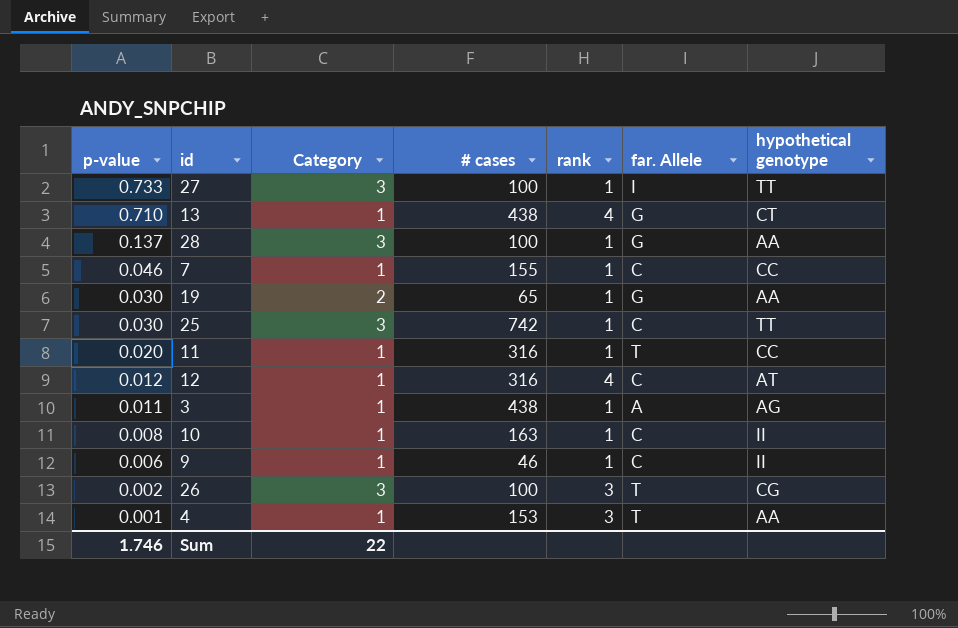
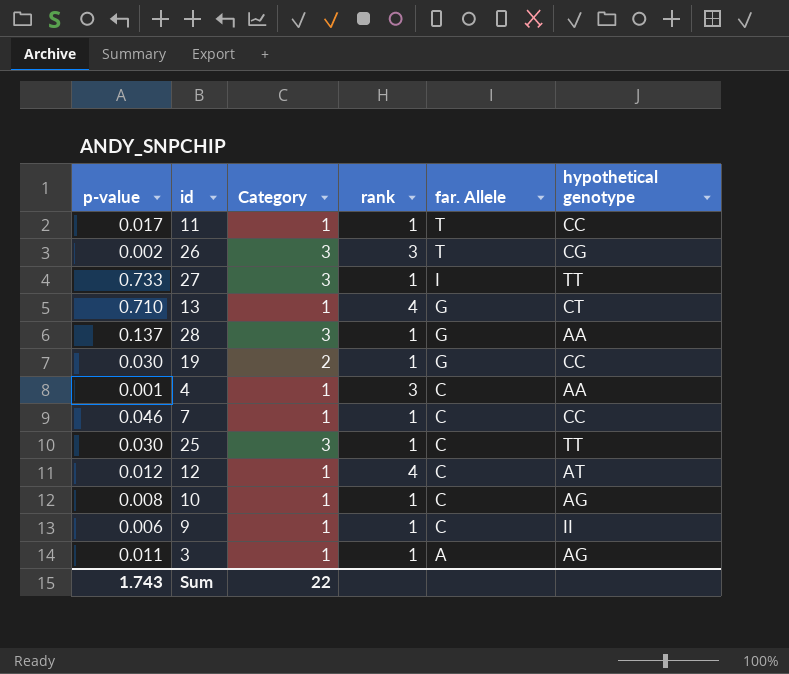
row order: p-value descending -> far. Allele descending
column # cases | position: 4 -> none
11 | p-value: 0.020 -> 0.017
19 | hypothetical genotype: AA -> CC
4 | far. Allele: T -> C
10 | hypothetical genotype: II -> AG
Sum | p-value: 1.746 -> 1.743

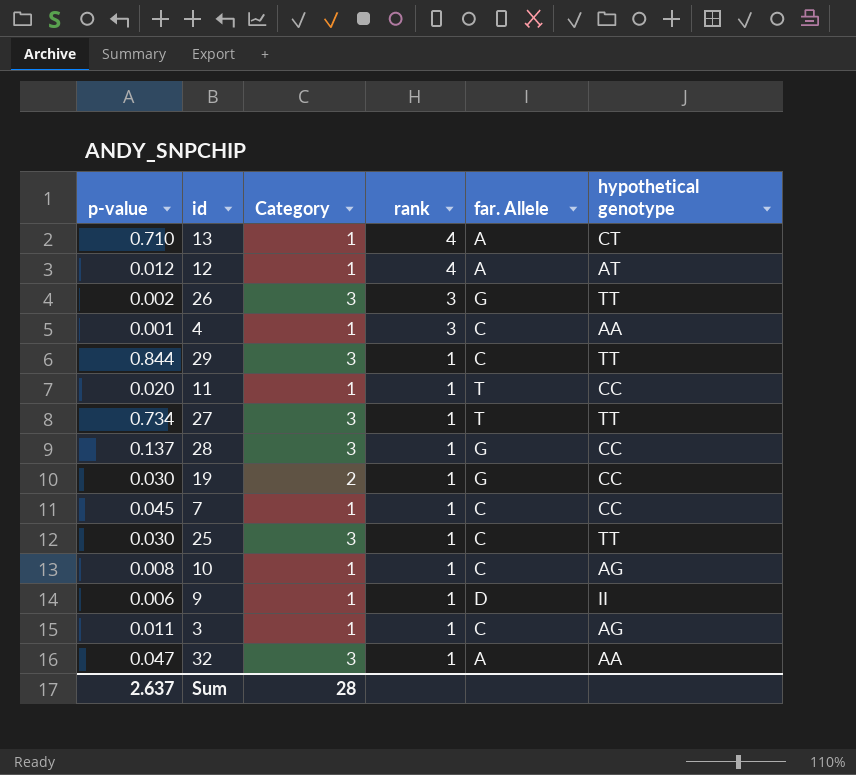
row order: far. Allele descending -> rank descending
13 | far. Allele: G -> A
12 | far. Allele: C -> A
26 | far. Allele: T -> G
26 | hypothetical genotype: CG -> TT
row 29: none -> 0.844 | 3 | 1 | C | TT
11 | p-value: 0.017 -> 0.020
27 | p-value: 0.733 -> 0.734
27 | far. Allele: I -> T
28 | hypothetical genotype: AA -> CC
7 | p-value: 0.046 -> 0.045
9 | far. Allele: C -> D
3 | far. Allele: A -> C
row 32: none -> 0.047 | 3 | 1 | A | AA
Sum | p-value: 1.743 -> 2.637
Sum | Category: 22 -> 28

